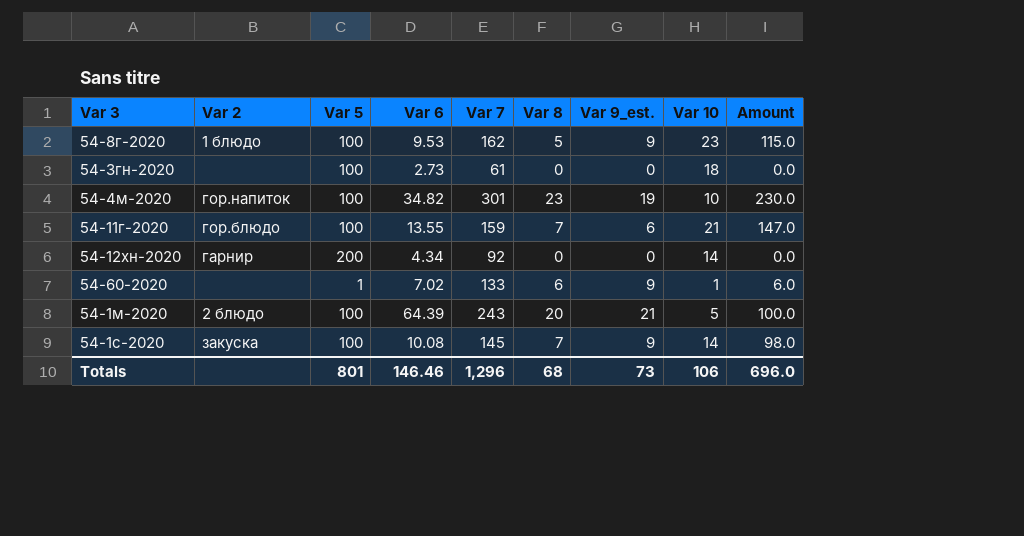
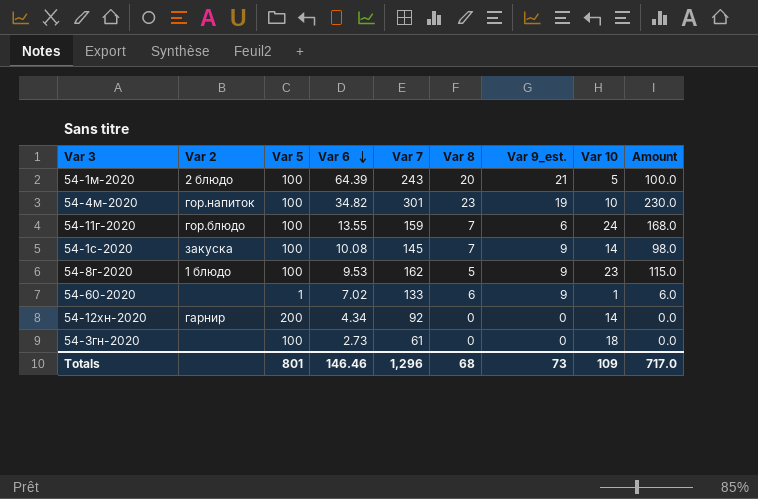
row order: none -> Var 6 descending
54-11г-2020 | Var 10: 21 -> 24
54-11г-2020 | Amount: 147.0 -> 168.0
Totals | Var 10: 106 -> 109
Totals | Amount: 696.0 -> 717.0

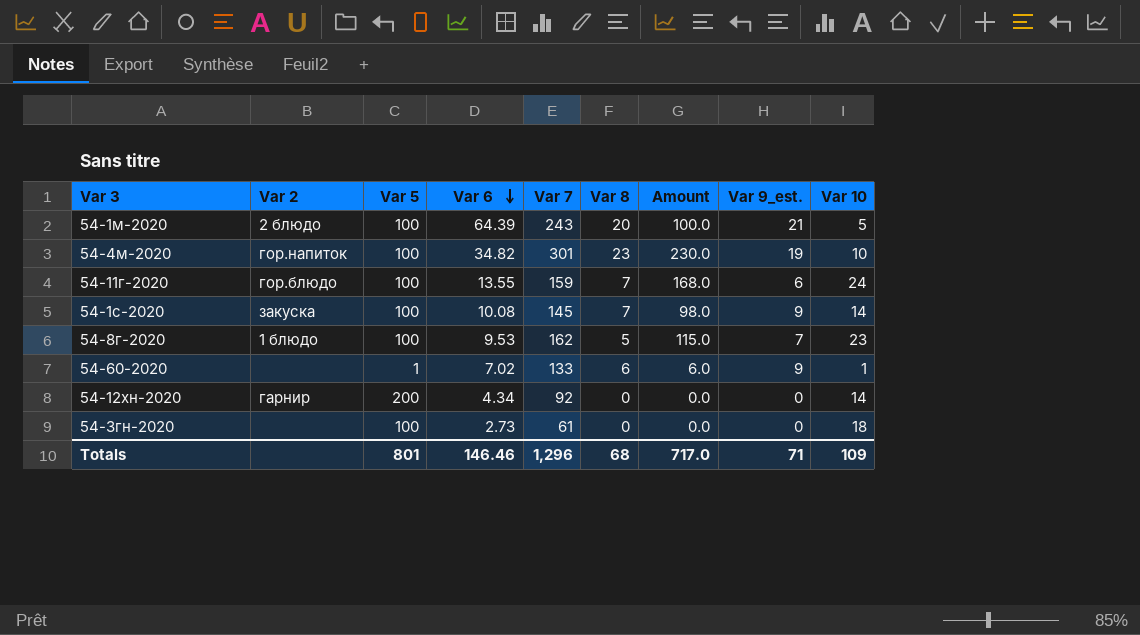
column Amount | position: 9 -> 7
54-8г-2020 | Var 9_est.: 9 -> 7
Totals | Var 9_est.: 73 -> 71

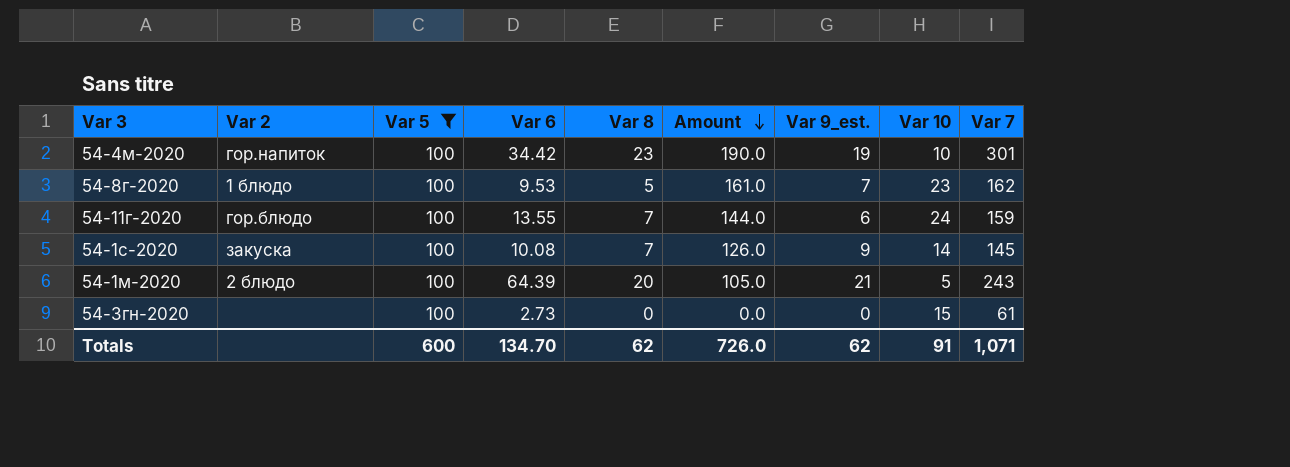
filter: none -> Var 5 = 100
row order: Var 6 descending -> Amount descending
column Amount | formula: [Var 8] * [Var 10] -> [Var 9_est.] * [Var 10]
column Var 7 | position: 5 -> 9
54-4м-2020 | Var 6: 34.82 -> 34.42
54-3гн-2020 | Var 10: 18 -> 15
Totals | Var 5: 801 -> 600
Totals | Var 6: 146.46 -> 134.70
Totals | Var 8: 68 -> 62
Totals | Amount: 717.0 -> 726.0
Totals | Var 9_est.: 71 -> 62
Totals | Var 10: 109 -> 91
Totals | Var 7: 1,296 -> 1,071

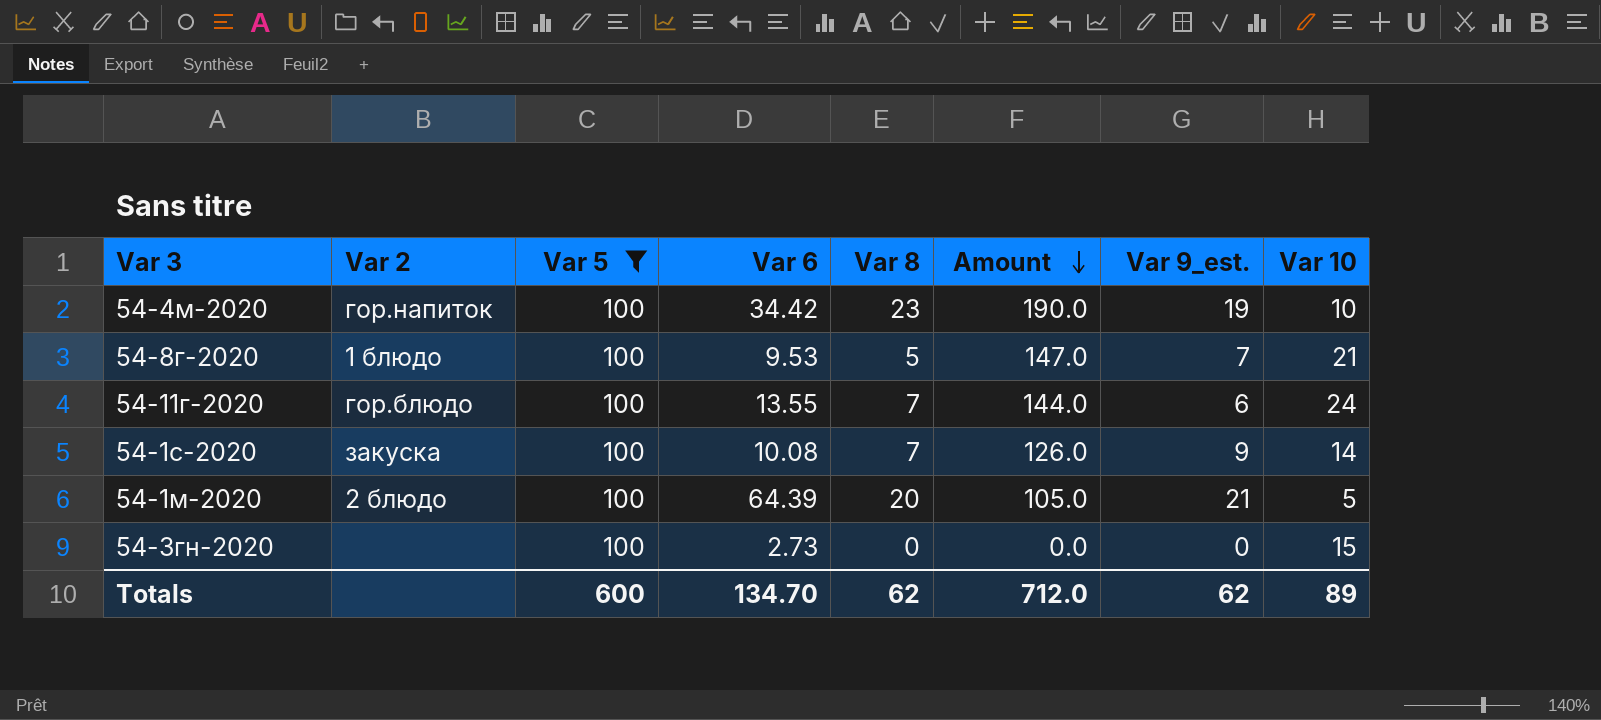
column Var 7 | position: 9 -> none
54-8г-2020 | Amount: 161.0 -> 147.0
54-8г-2020 | Var 10: 23 -> 21
Totals | Amount: 726.0 -> 712.0
Totals | Var 10: 91 -> 89

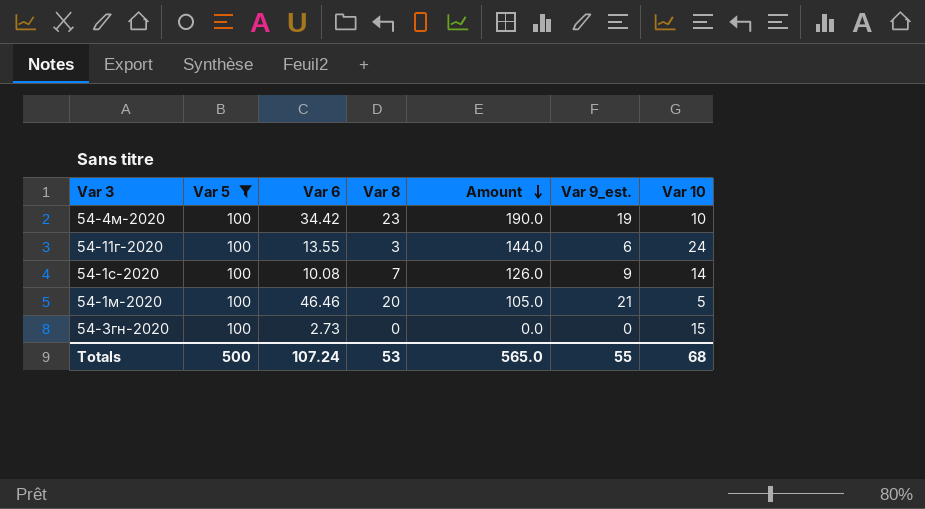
column Var 2 | position: 2 -> none
row 54-8г-2020: 1 блюдо | 100 | 9.53 | 5 | 147.0 | 7 | 21 -> none
54-11г-2020 | Var 8: 7 -> 3
54-1м-2020 | Var 6: 64.39 -> 46.46
Totals | Var 5: 600 -> 500
Totals | Var 6: 134.70 -> 107.24
Totals | Var 8: 62 -> 53
Totals | Amount: 712.0 -> 565.0
Totals | Var 9_est.: 62 -> 55
Totals | Var 10: 89 -> 68

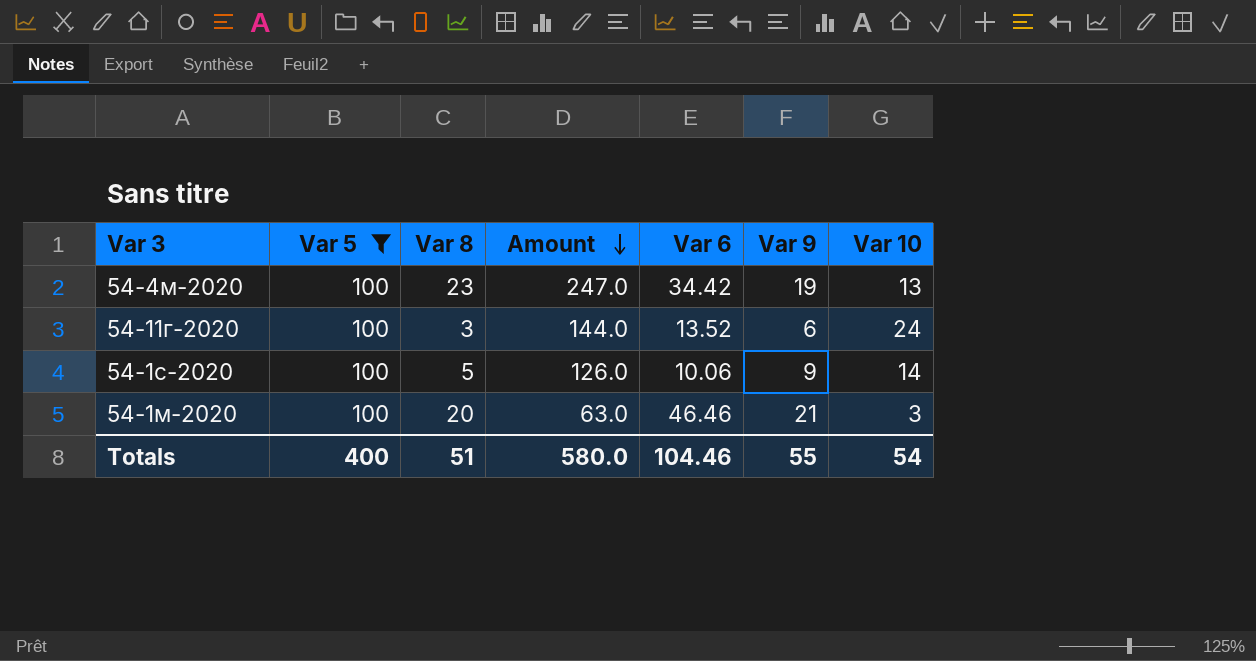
column Var 6 | position: 3 -> 5
column name: Var 9_est. -> Var 9
row 54-3гн-2020: 100 | 2.73 | 0 | 0.0 | 0 | 15 -> none
54-4м-2020 | Amount: 190.0 -> 247.0
54-4м-2020 | Var 10: 10 -> 13
54-11г-2020 | Var 6: 13.55 -> 13.52
54-1с-2020 | Var 8: 7 -> 5
54-1с-2020 | Var 6: 10.08 -> 10.06
54-1м-2020 | Amount: 105.0 -> 63.0
54-1м-2020 | Var 10: 5 -> 3
Totals | Var 5: 500 -> 400
Totals | Var 8: 53 -> 51
Totals | Amount: 565.0 -> 580.0
Totals | Var 6: 107.24 -> 104.46
Totals | Var 10: 68 -> 54

